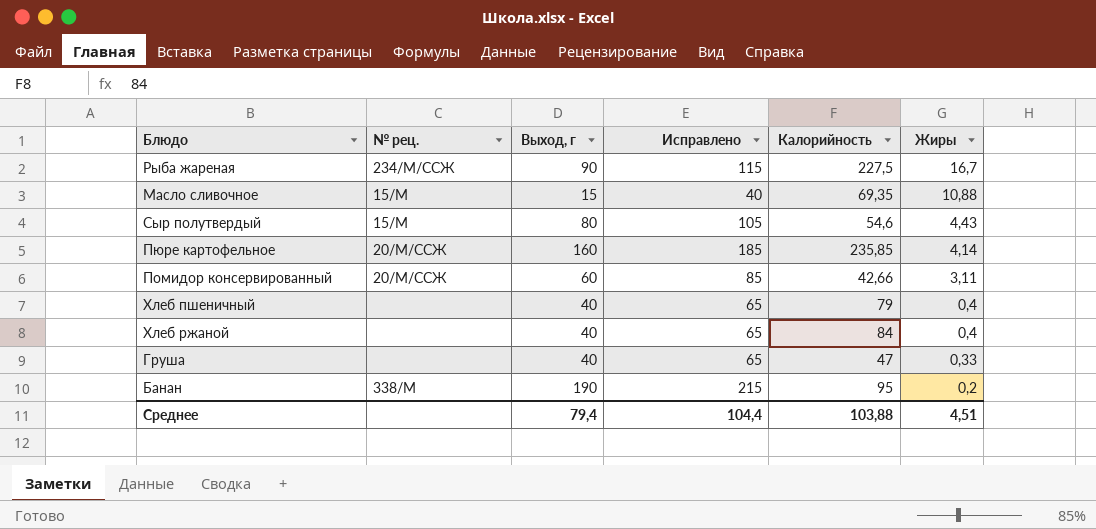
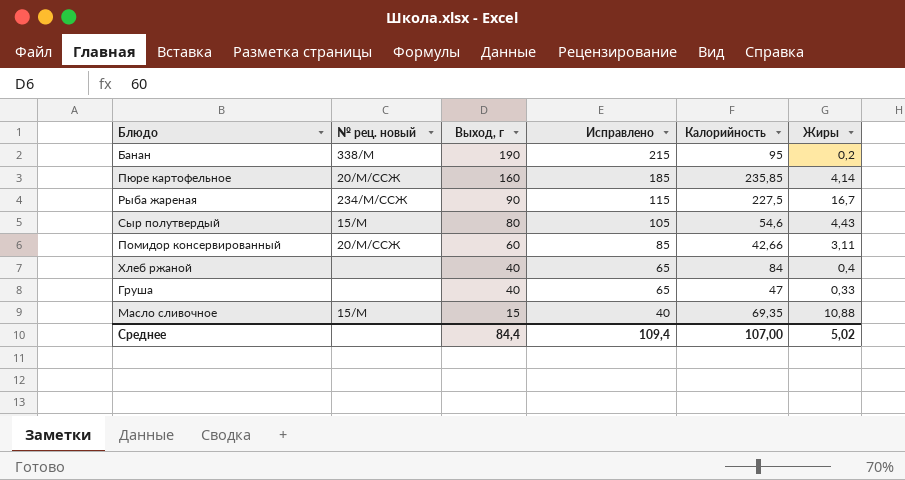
row order: Жиры descending -> Выход, г descending
column name: № рец. -> № рец. новый
row Хлеб пшеничный: none | 40 | 65 | 79 | 0,4 -> none
Среднее | Выход, г: 79,4 -> 84,4
Среднее | Исправлено: 104,4 -> 109,4
Среднее | Калорийность: 103,88 -> 107,00
Среднее | Жиры: 4,51 -> 5,02

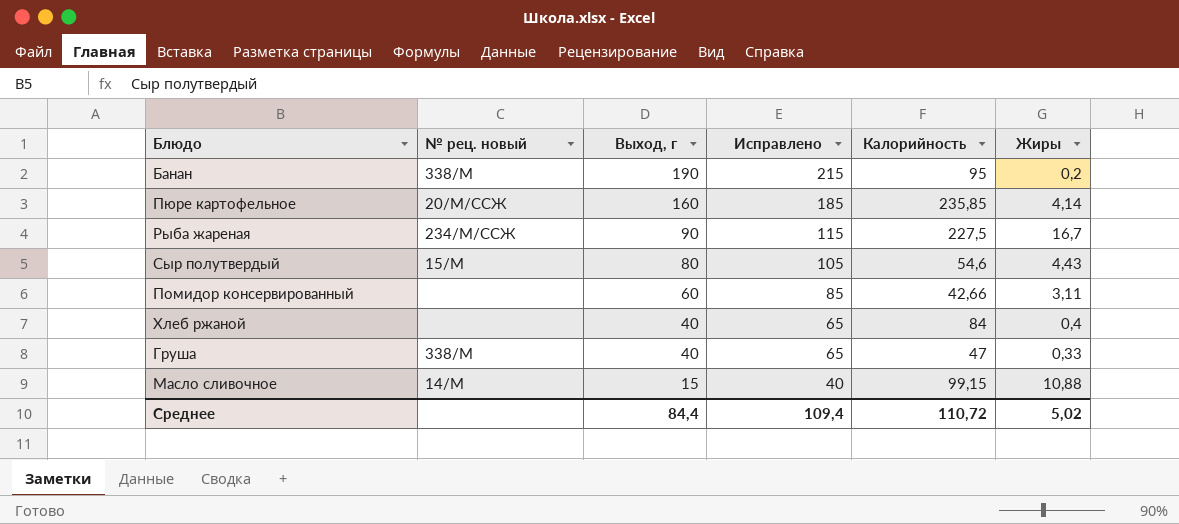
Помидор консервированный | № рец. новый: 20/М/ССЖ -> none
Груша | № рец. новый: none -> 338/М
Масло сливочное | № рец. новый: 15/М -> 14/М
Масло сливочное | Калорийность: 69,35 -> 99,15
Среднее | Калорийность: 107,00 -> 110,72

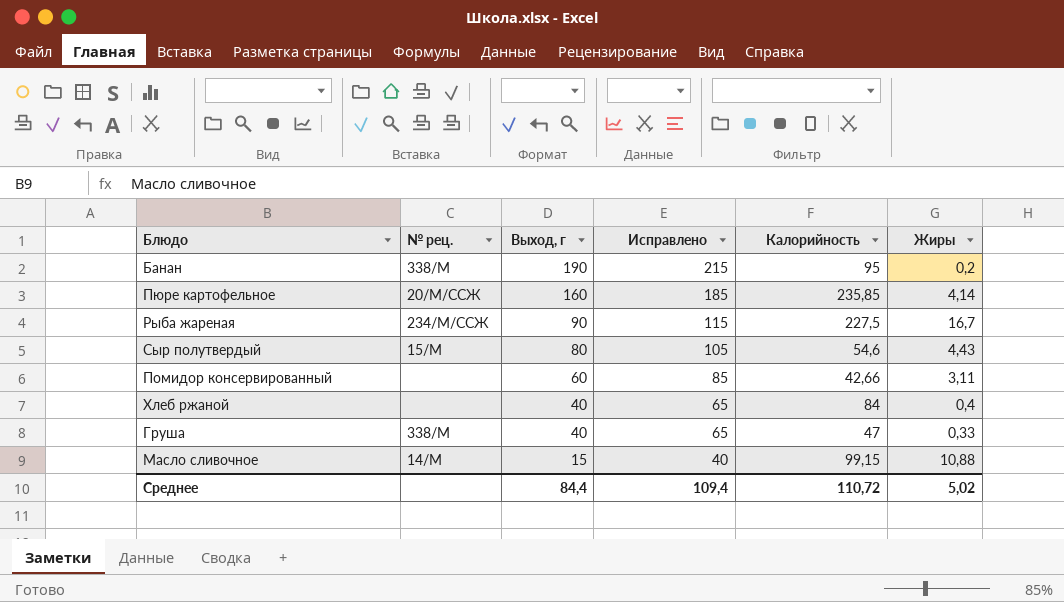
column name: № рец. новый -> № рец.

